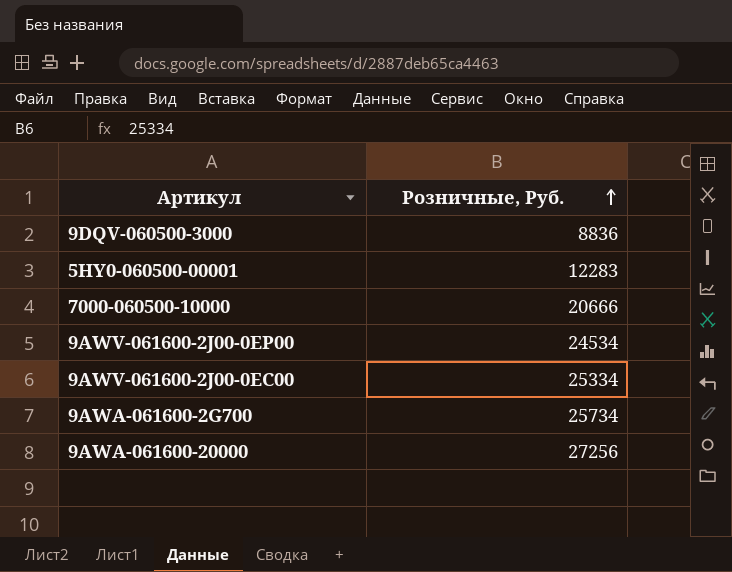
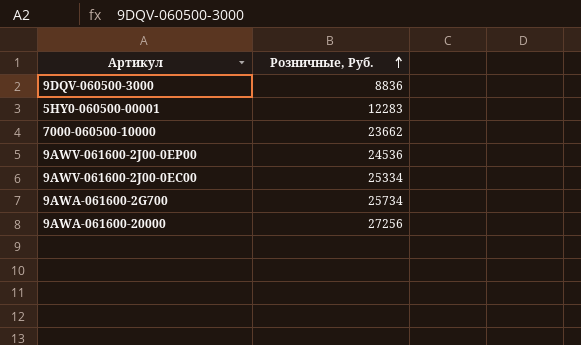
7000-060500-10000 | Розничные, Руб.: 20666 -> 23662
9AWV-061600-2J00-0EP00 | Розничные, Руб.: 24534 -> 24536

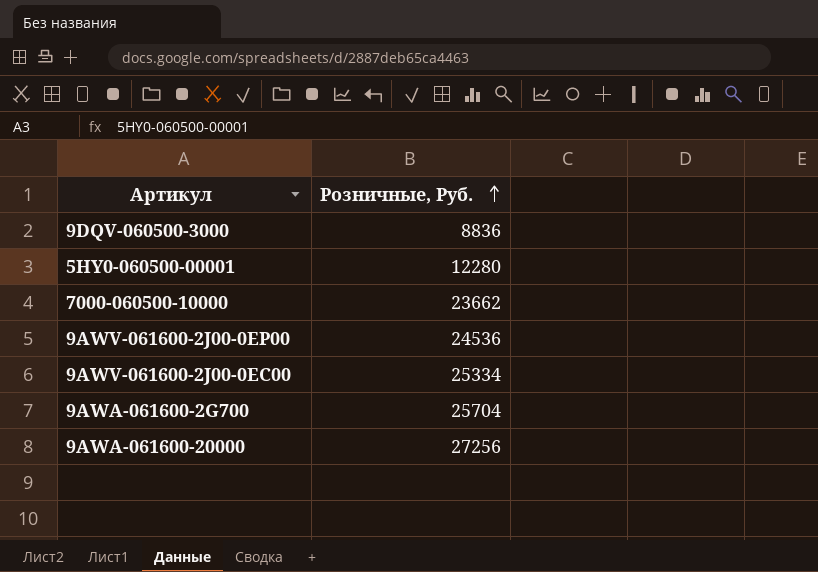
5HY0-060500-00001 | Розничные, Руб.: 12283 -> 12280
9AWA-061600-2G700 | Розничные, Руб.: 25734 -> 25704

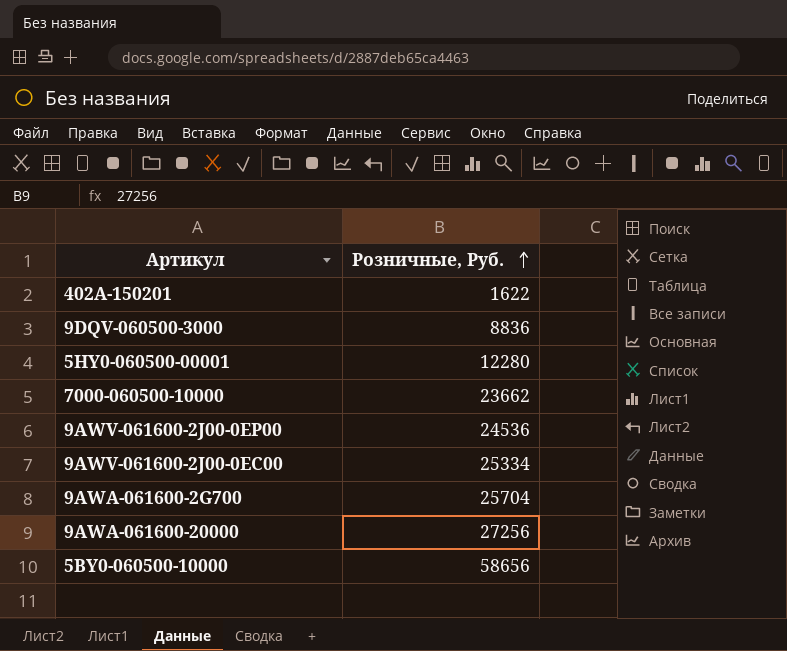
row 402A-150201: none -> 1622
row 5BY0-060500-10000: none -> 58656

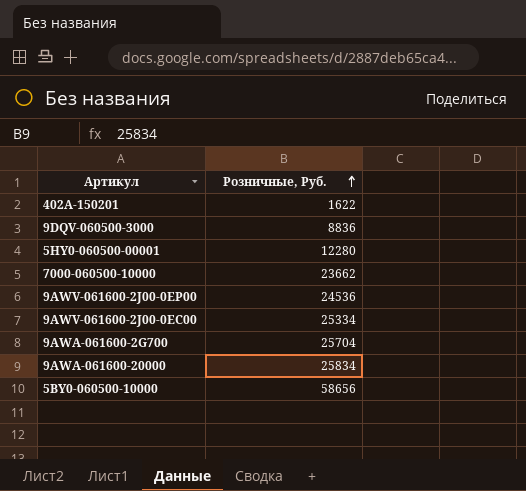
9AWA-061600-20000 | Розничные, Руб.: 27256 -> 25834

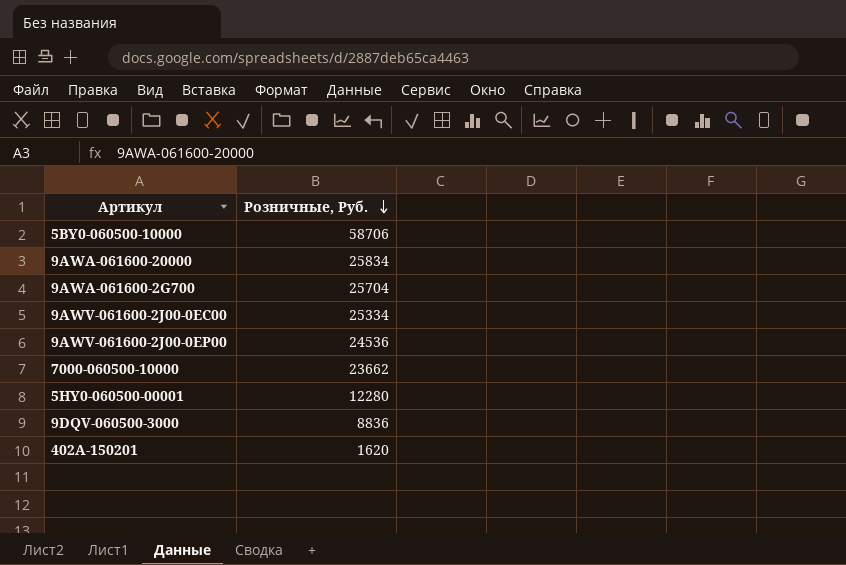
row order: Розничные, Руб. ascending -> Розничные, Руб. descending
5BY0-060500-10000 | Розничные, Руб.: 58656 -> 58706
402A-150201 | Розничные, Руб.: 1622 -> 1620

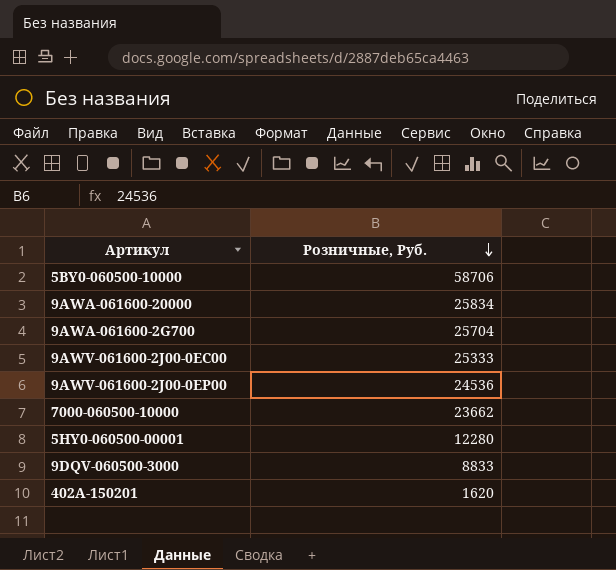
9AWV-061600-2J00-0EC00 | Розничные, Руб.: 25334 -> 25333
9DQV-060500-3000 | Розничные, Руб.: 8836 -> 8833

